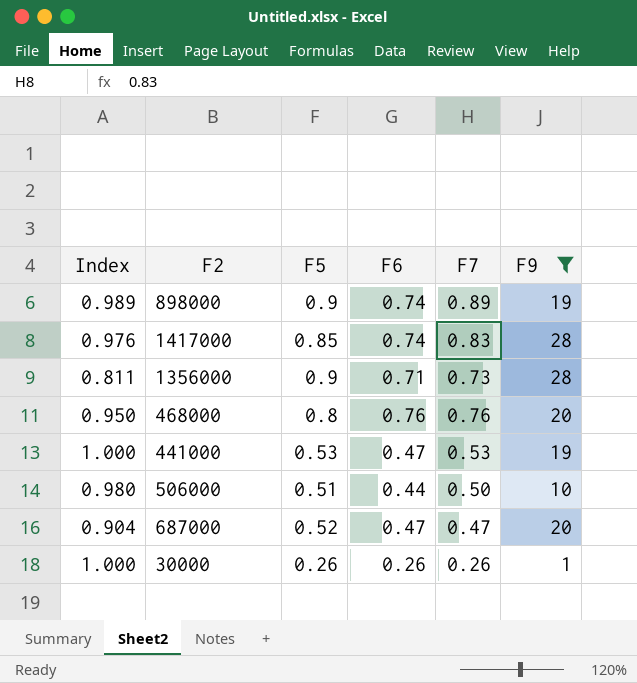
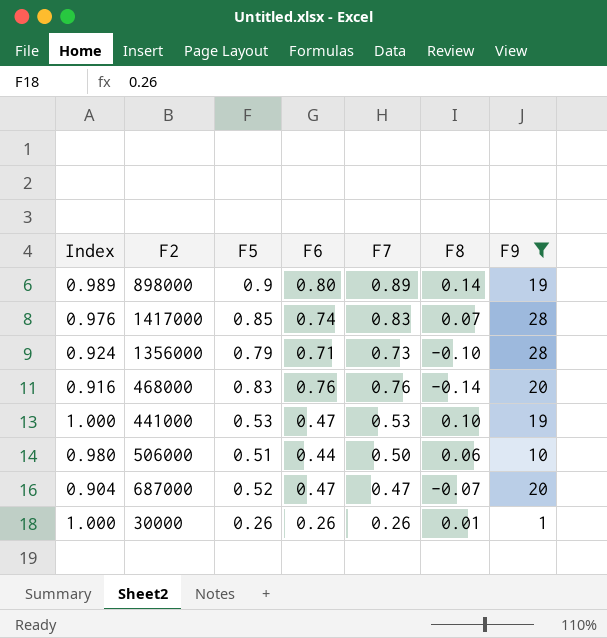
column F8 | position: none -> 6
898000 | F6: 0.74 -> 0.80
1356000 | Index: 0.811 -> 0.924
1356000 | F5: 0.9 -> 0.79
468000 | Index: 0.950 -> 0.916
468000 | F5: 0.8 -> 0.83

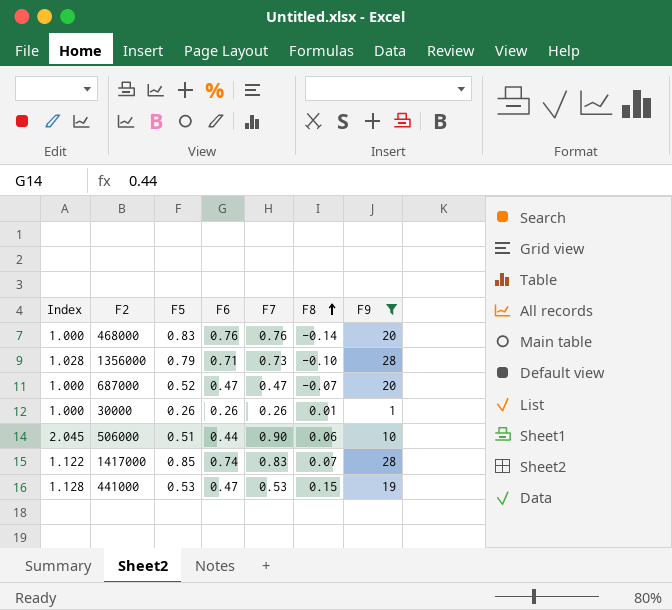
row order: none -> F8 ascending
column Index | formula: [F7] / [F5] -> [F7] / [F6]
row 898000: 0.989 | 0.9 | 0.80 | 0.89 | 0.14 | 19 -> none
506000 | F7: 0.50 -> 0.90
441000 | F8: 0.10 -> 0.15

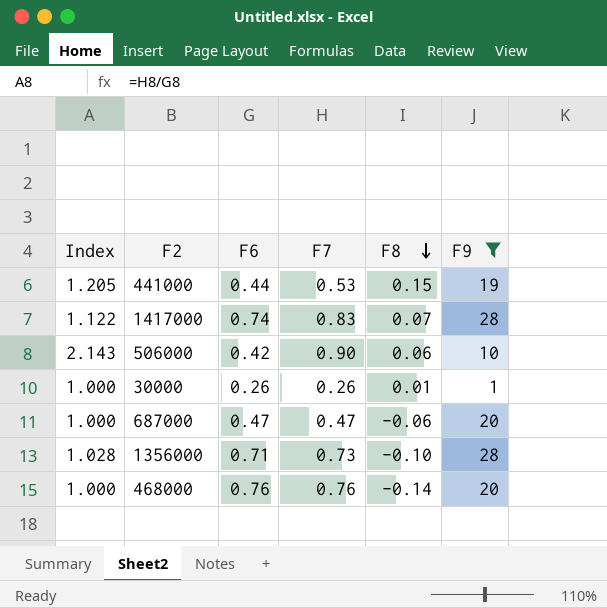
row order: F8 ascending -> F8 descending
column F5 | position: 3 -> none
441000 | Index: 1.128 -> 1.205
441000 | F6: 0.47 -> 0.44
506000 | Index: 2.045 -> 2.143
506000 | F6: 0.44 -> 0.42
687000 | F8: -0.07 -> -0.06

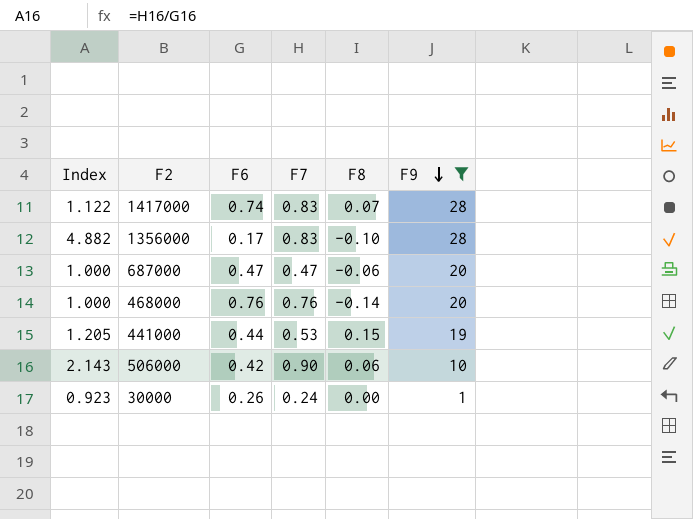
row order: F8 descending -> F9 descending
1356000 | Index: 1.028 -> 4.882
1356000 | F6: 0.71 -> 0.17
1356000 | F7: 0.73 -> 0.83
30000 | Index: 1.000 -> 0.923
30000 | F7: 0.26 -> 0.24
30000 | F8: 0.01 -> 0.00

